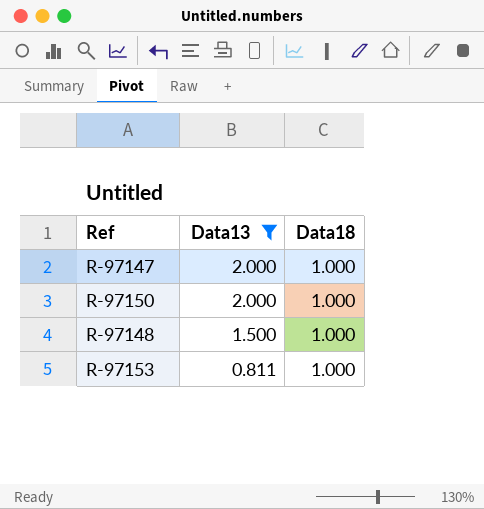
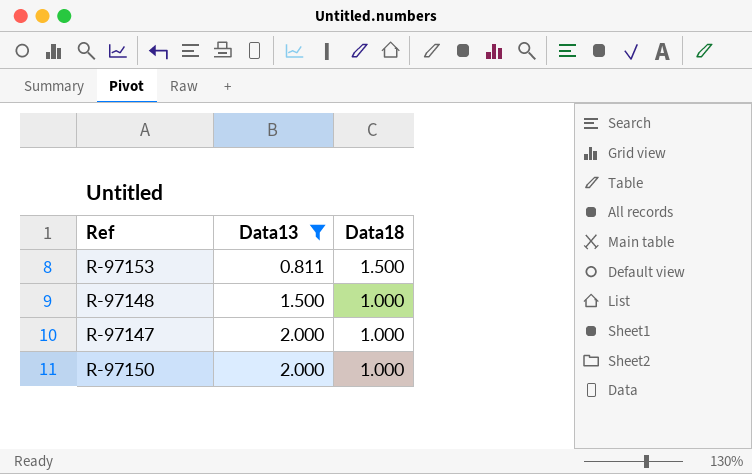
row order: Data13 descending -> Data13 ascending
R-97153 | Data18: 1.000 -> 1.500

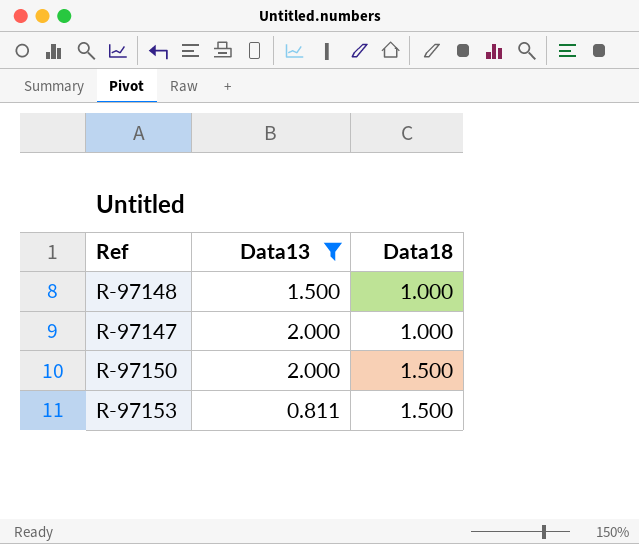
row order: Data13 ascending -> Data18 ascending
R-97150 | Data18: 1.000 -> 1.500

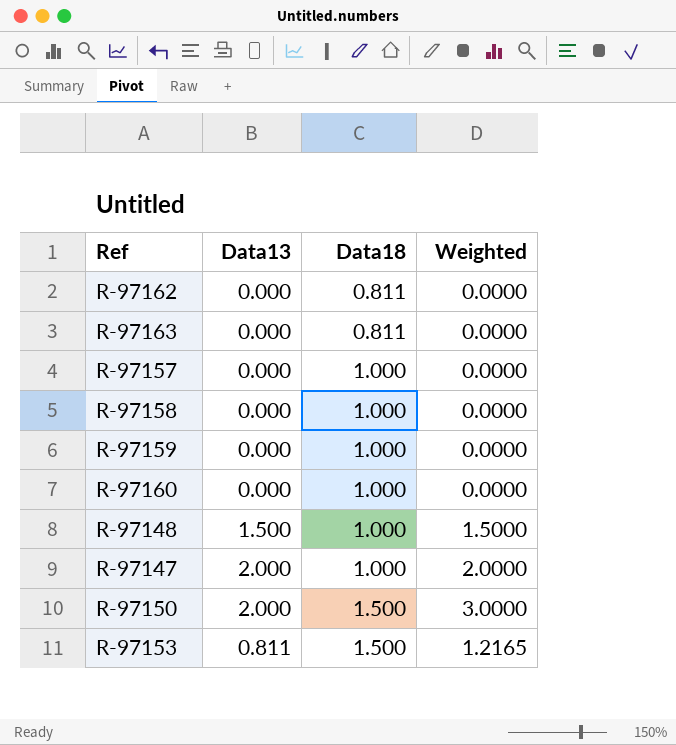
filter: Data13 != 0.000 -> none
column Weighted | formula: none -> [Data13] * [Data18]

